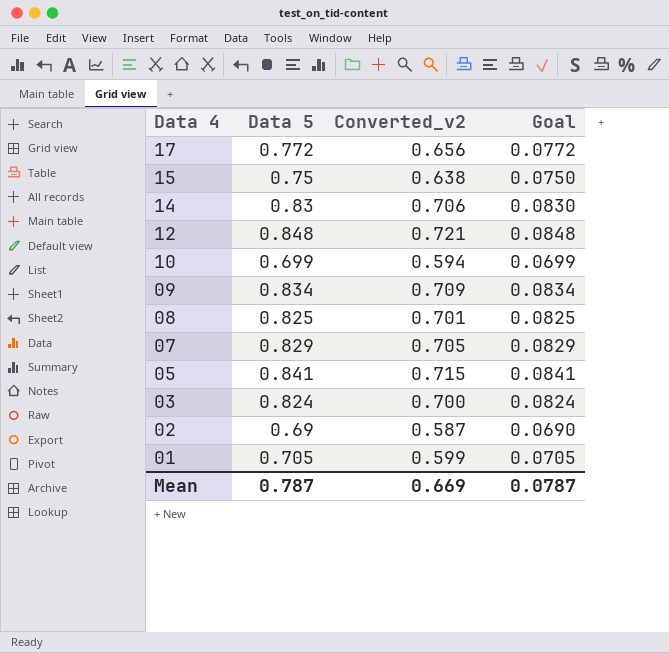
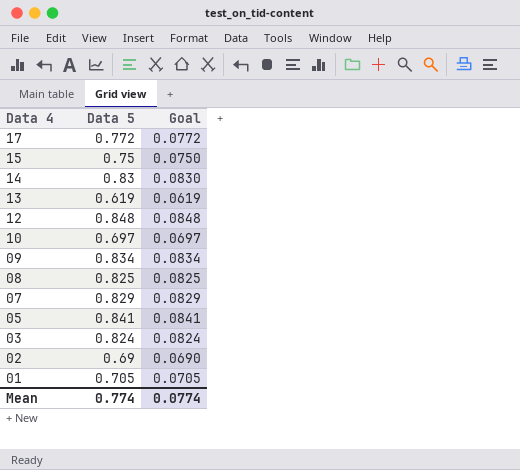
column Converted_v2 | formula: [Data 5] * 0.85 -> none
row 13: none -> 0.619 | 0.0619
10 | Data 5: 0.699 -> 0.697
10 | Goal: 0.0699 -> 0.0697
Mean | Data 5: 0.787 -> 0.774
Mean | Goal: 0.0787 -> 0.0774

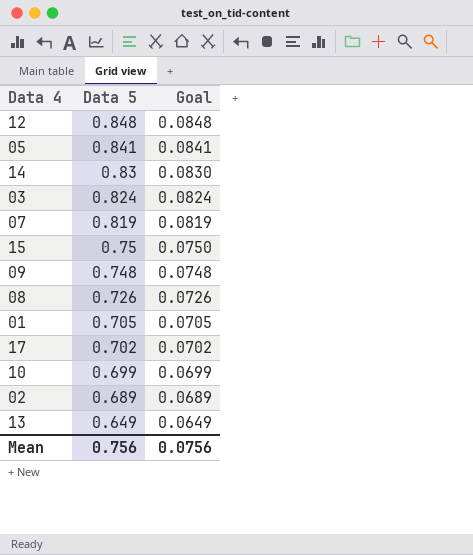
row order: Data 4 descending -> Data 5 descending
07 | Data 5: 0.829 -> 0.819
07 | Goal: 0.0829 -> 0.0819
09 | Data 5: 0.834 -> 0.748
09 | Goal: 0.0834 -> 0.0748
08 | Data 5: 0.825 -> 0.726
08 | Goal: 0.0825 -> 0.0726
17 | Data 5: 0.772 -> 0.702
17 | Goal: 0.0772 -> 0.0702
10 | Data 5: 0.697 -> 0.699
10 | Goal: 0.0697 -> 0.0699
02 | Data 5: 0.69 -> 0.689
02 | Goal: 0.0690 -> 0.0689
13 | Data 5: 0.619 -> 0.649
13 | Goal: 0.0619 -> 0.0649
Mean | Data 5: 0.774 -> 0.756
Mean | Goal: 0.0774 -> 0.0756

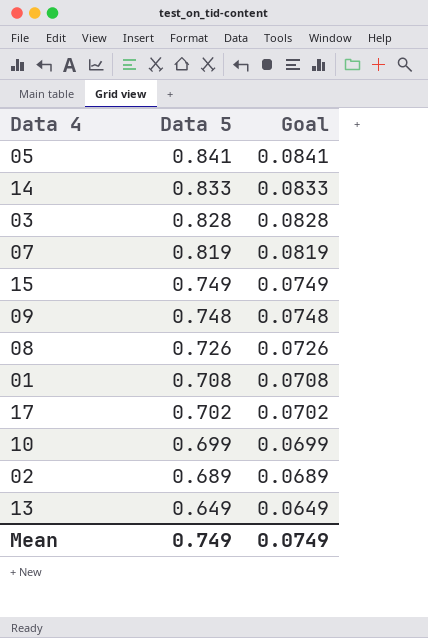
row 12: 0.848 | 0.0848 -> none
14 | Data 5: 0.83 -> 0.833
14 | Goal: 0.0830 -> 0.0833
03 | Data 5: 0.824 -> 0.828
03 | Goal: 0.0824 -> 0.0828
15 | Data 5: 0.75 -> 0.749
15 | Goal: 0.0750 -> 0.0749
01 | Data 5: 0.705 -> 0.708
01 | Goal: 0.0705 -> 0.0708
Mean | Data 5: 0.756 -> 0.749
Mean | Goal: 0.0756 -> 0.0749

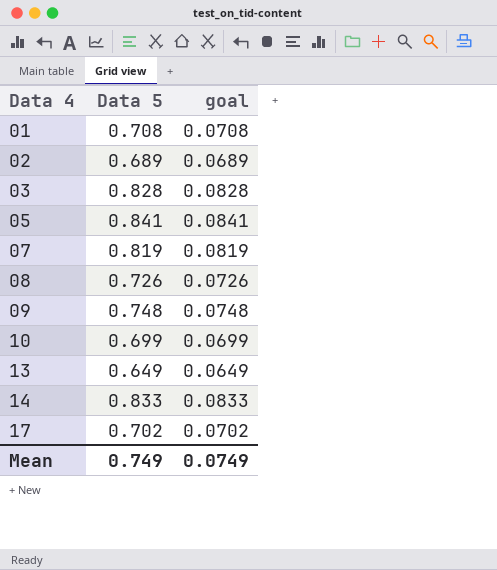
row order: Data 5 descending -> Data 4 ascending
column name: Goal -> goal
row 15: 0.749 | 0.0749 -> none

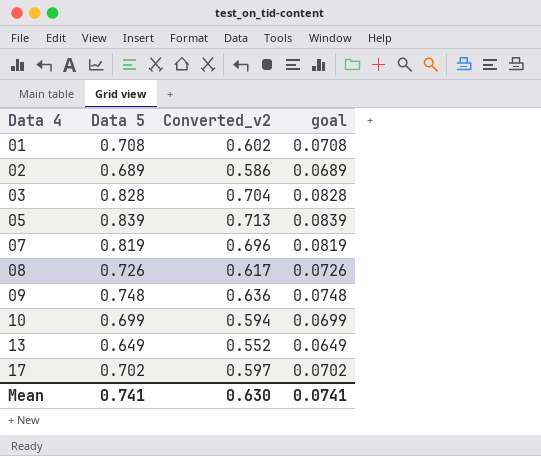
column Converted_v2 | formula: none -> [Data 5] * 0.85
row 14: 0.833 | 0.0833 -> none
05 | Data 5: 0.841 -> 0.839
05 | goal: 0.0841 -> 0.0839
Mean | Data 5: 0.749 -> 0.741
Mean | goal: 0.0749 -> 0.0741

